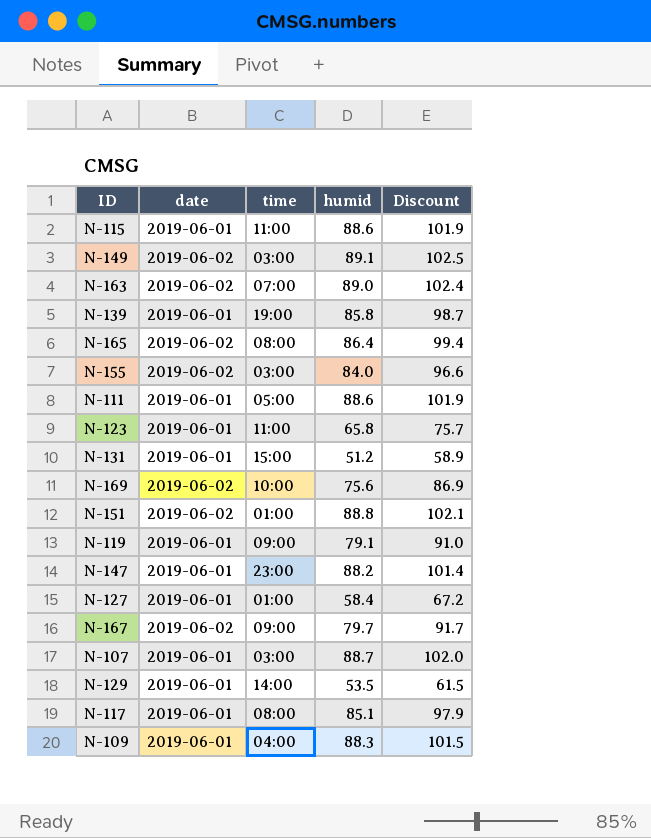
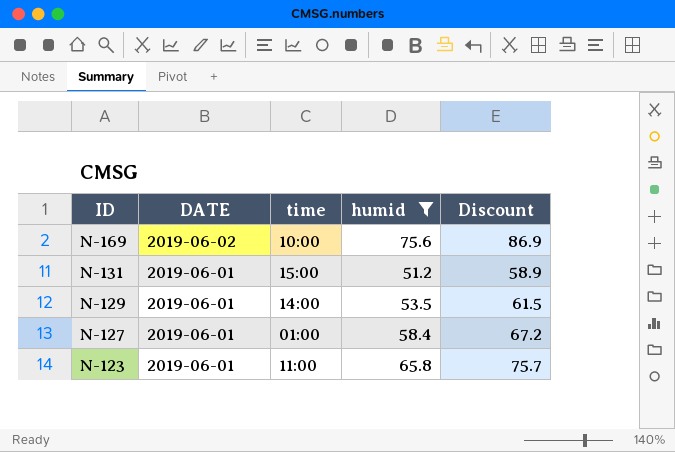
filter: none -> humid <= 75.6
row order: none -> ID descending
column name: date -> DATE

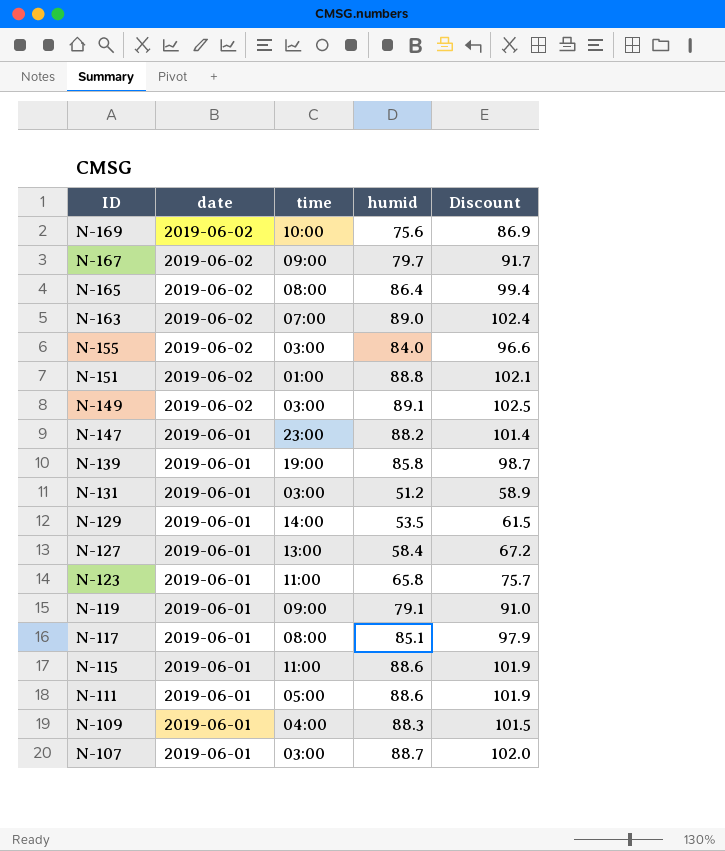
filter: humid <= 75.6 -> none
column name: DATE -> date
N-131 | time: 15:00 -> 03:00
N-127 | time: 01:00 -> 13:00

